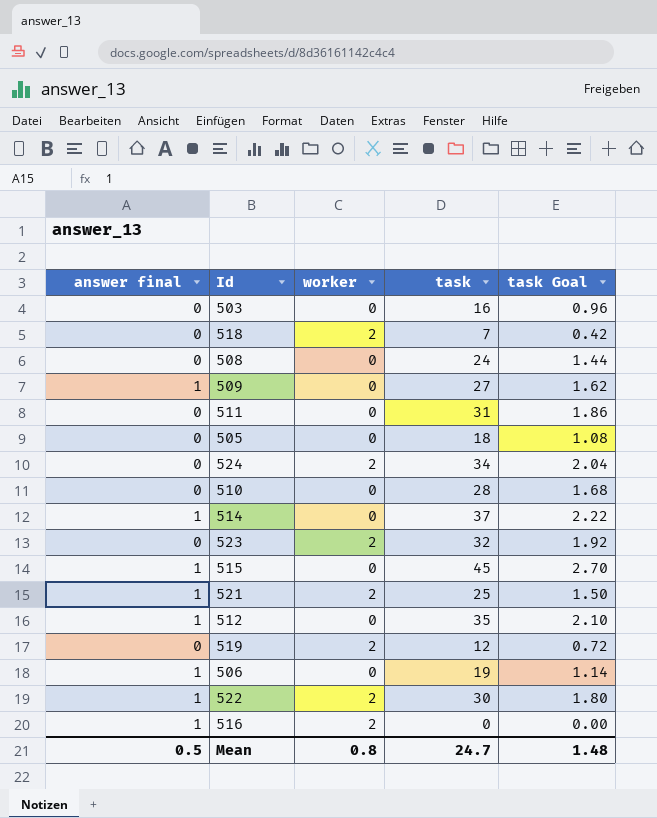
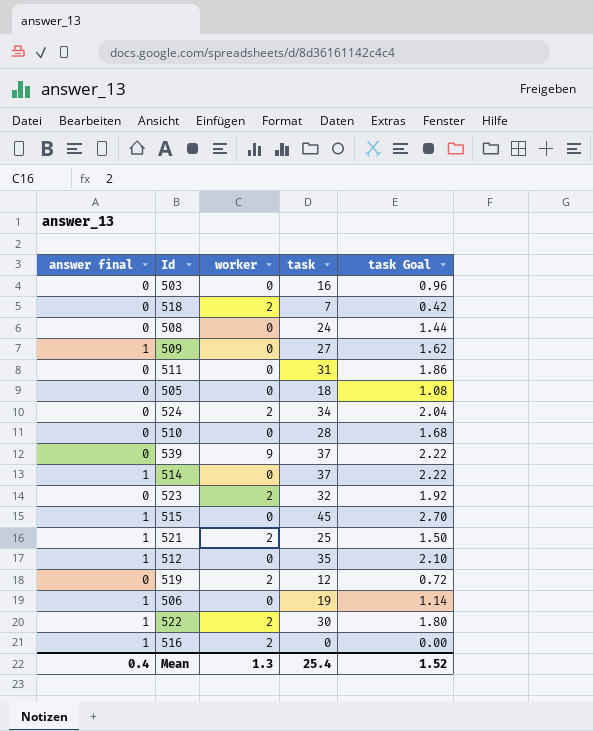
row 539: none -> 0 | 9 | 37 | 2.22
Mean | answer final: 0.5 -> 0.4
Mean | worker: 0.8 -> 1.3
Mean | task: 24.7 -> 25.4
Mean | task Goal: 1.48 -> 1.52

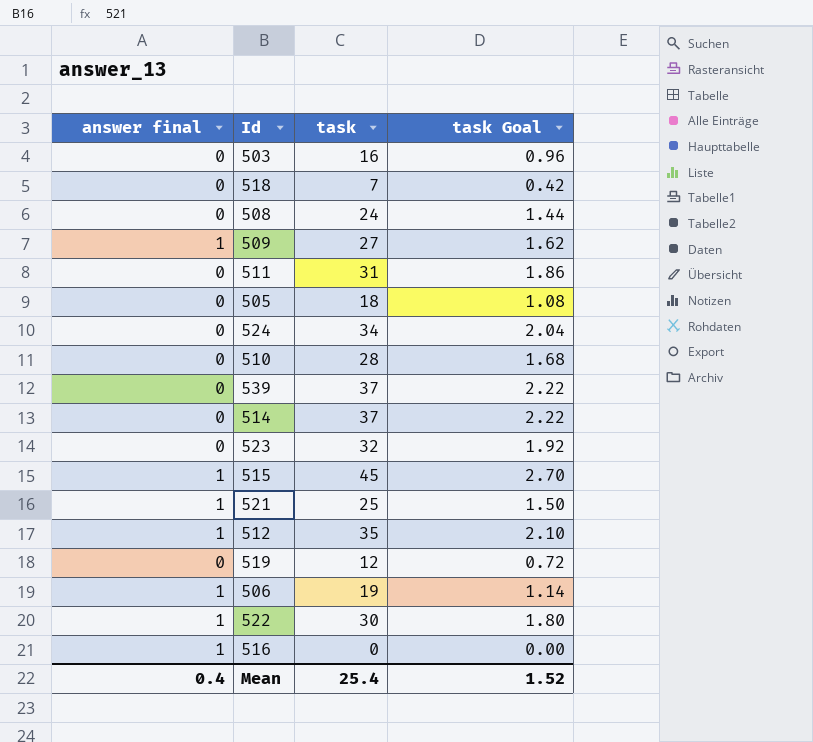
column worker | position: 3 -> none
514 | answer final: 1 -> 0

